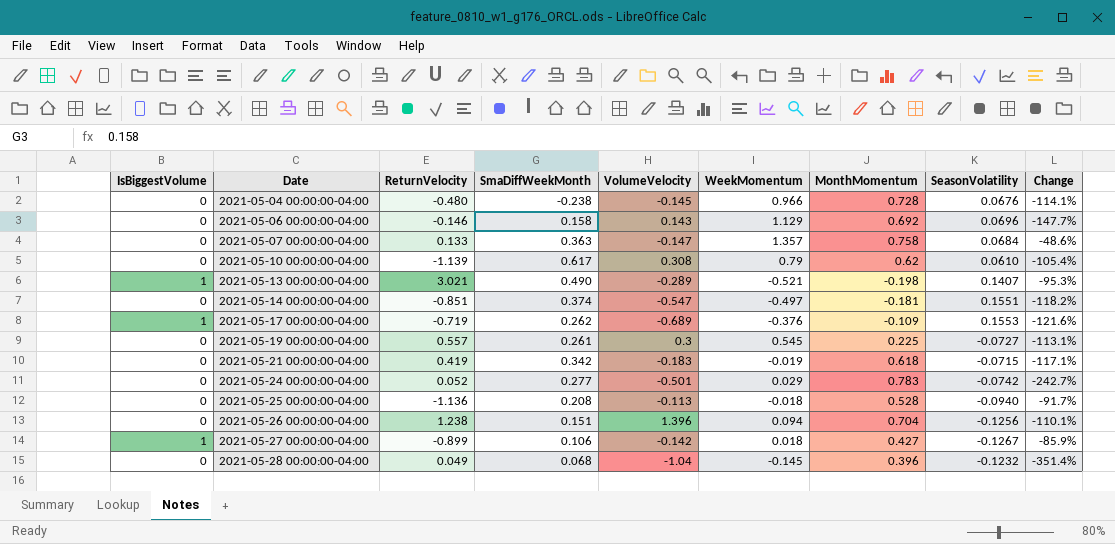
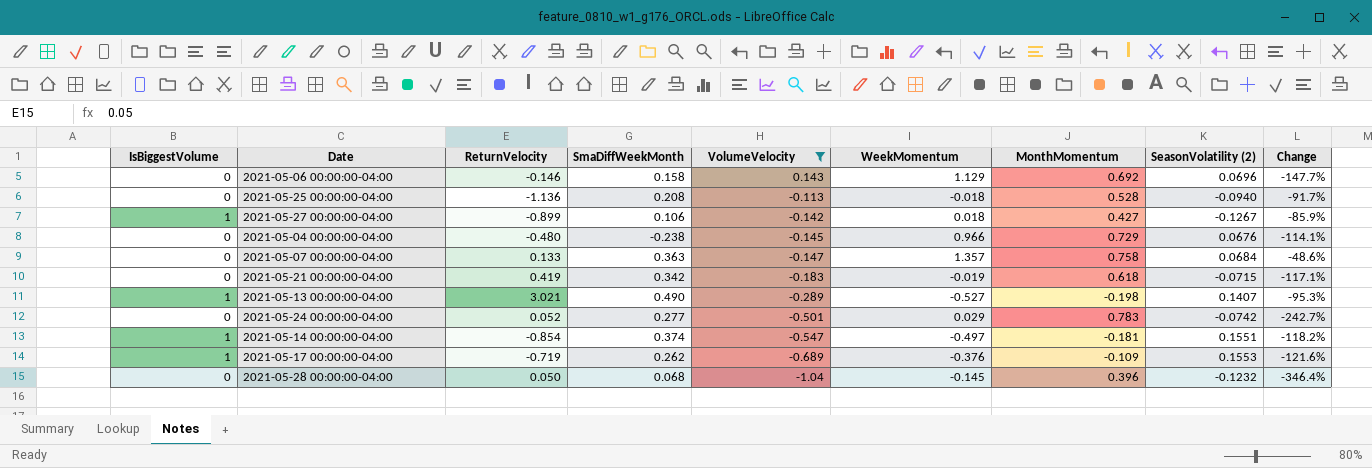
filter: none -> VolumeVelocity <= 0.143
row order: Date ascending -> VolumeVelocity descending
column name: SeasonVolatility -> SeasonVolatility (2)
2021-05-04 00:00:00-04:00 | MonthMomentum: 0.728 -> 0.729
2021-05-13 00:00:00-04:00 | WeekMomentum: -0.521 -> -0.527
2021-05-14 00:00:00-04:00 | IsBiggestVolume: 0 -> 1
2021-05-14 00:00:00-04:00 | ReturnVelocity: -0.851 -> -0.854
2021-05-28 00:00:00-04:00 | ReturnVelocity: 0.049 -> 0.050
2021-05-28 00:00:00-04:00 | Change: -351.4% -> -346.4%

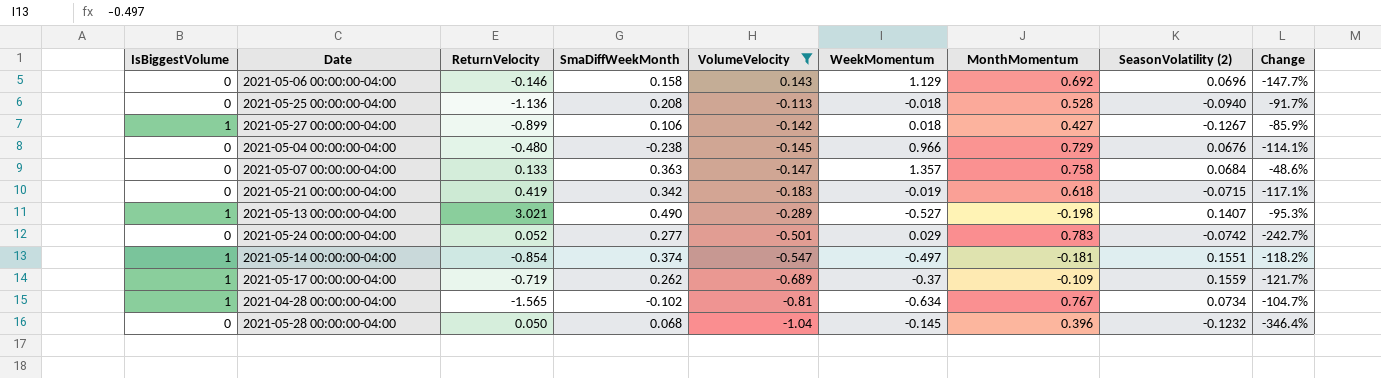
2021-05-17 00:00:00-04:00 | WeekMomentum: -0.376 -> -0.37
2021-05-17 00:00:00-04:00 | SeasonVolatility (2): 0.1553 -> 0.1559
2021-05-17 00:00:00-04:00 | Change: -121.6% -> -121.7%
row 2021-04-28 00:00:00-04:00: none -> 1 | -1.565 | -0.102 | -0.81 | -0.634 | 0.767 | 0.0734 | -104.7%

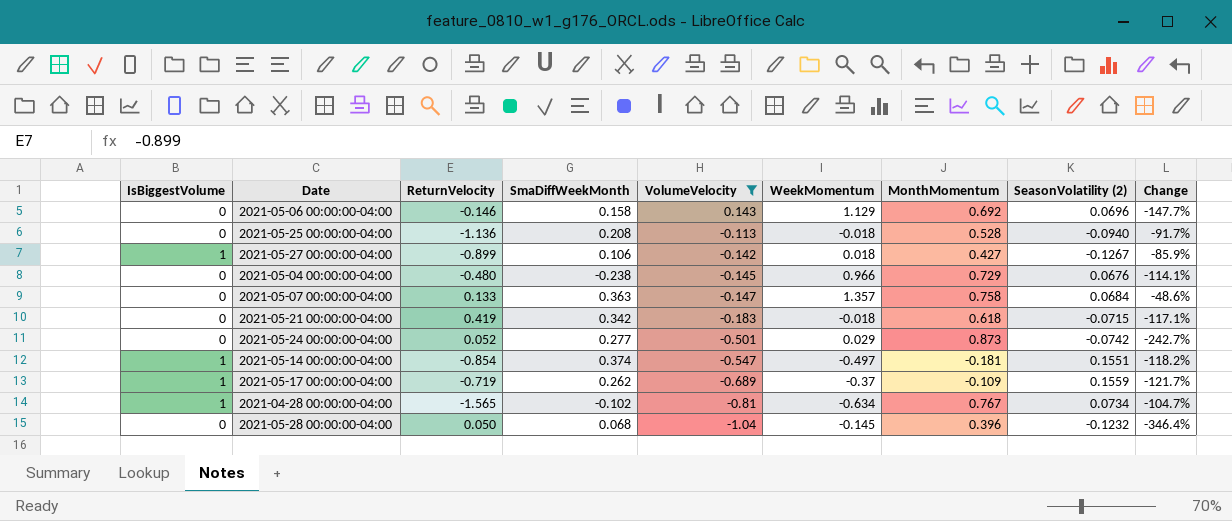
row 2021-05-13 00:00:00-04:00: 1 | 3.021 | 0.490 | -0.289 | -0.527 | -0.198 | 0.1407 | -95.3% -> none
2021-05-21 00:00:00-04:00 | WeekMomentum: -0.019 -> -0.018
2021-05-24 00:00:00-04:00 | MonthMomentum: 0.783 -> 0.873

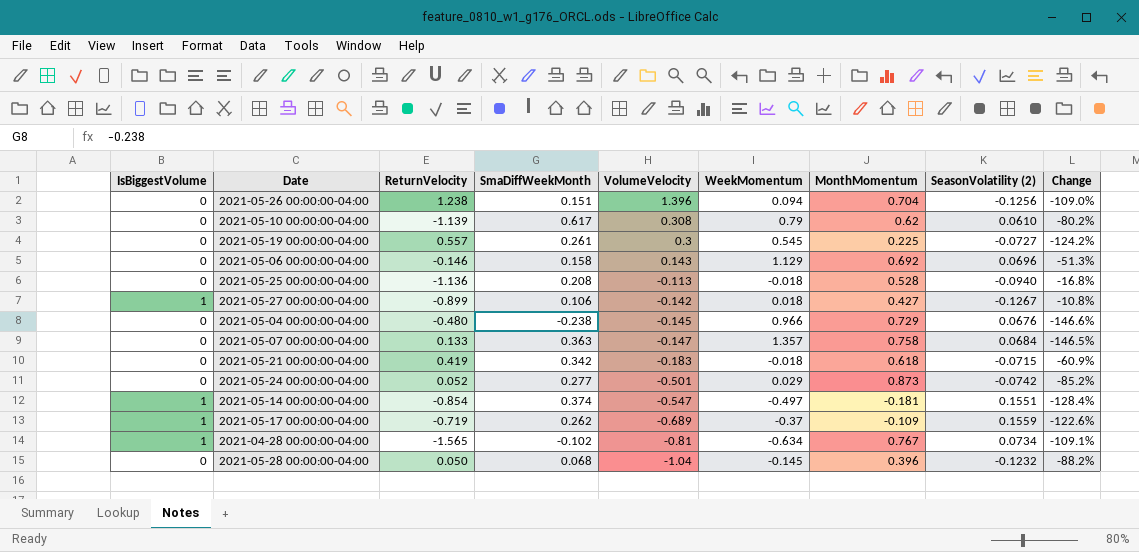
filter: VolumeVelocity <= 0.143 -> none
column Change | formula: ([SeasonVolatility (2)] - [ReturnVelocity]) / [ReturnVelocity] -> ([SeasonVolatility (2)] - [VolumeVelocity]) / [VolumeVelocity]

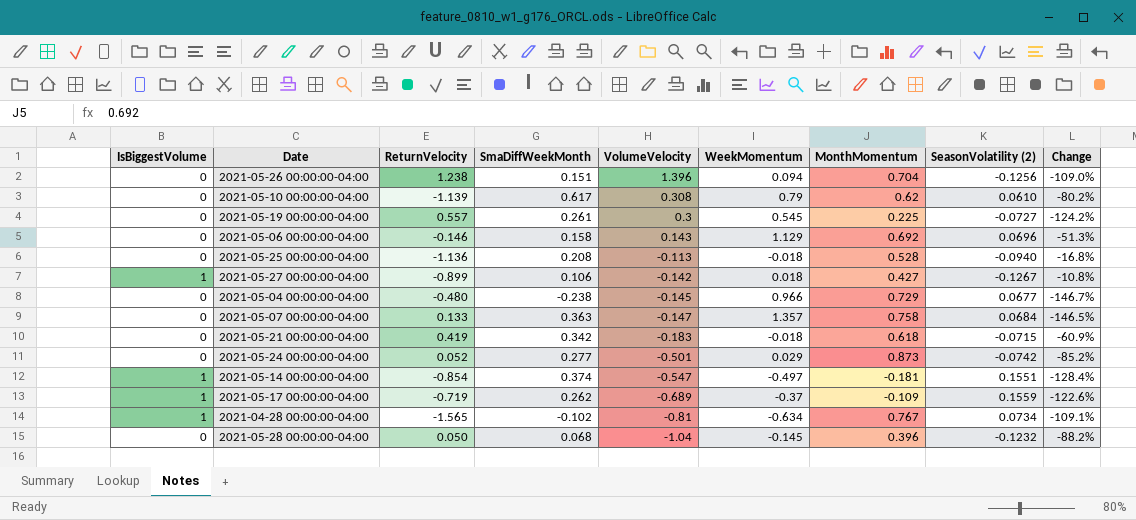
2021-05-04 00:00:00-04:00 | SeasonVolatility (2): 0.0676 -> 0.0677
2021-05-04 00:00:00-04:00 | Change: -146.6% -> -146.7%

